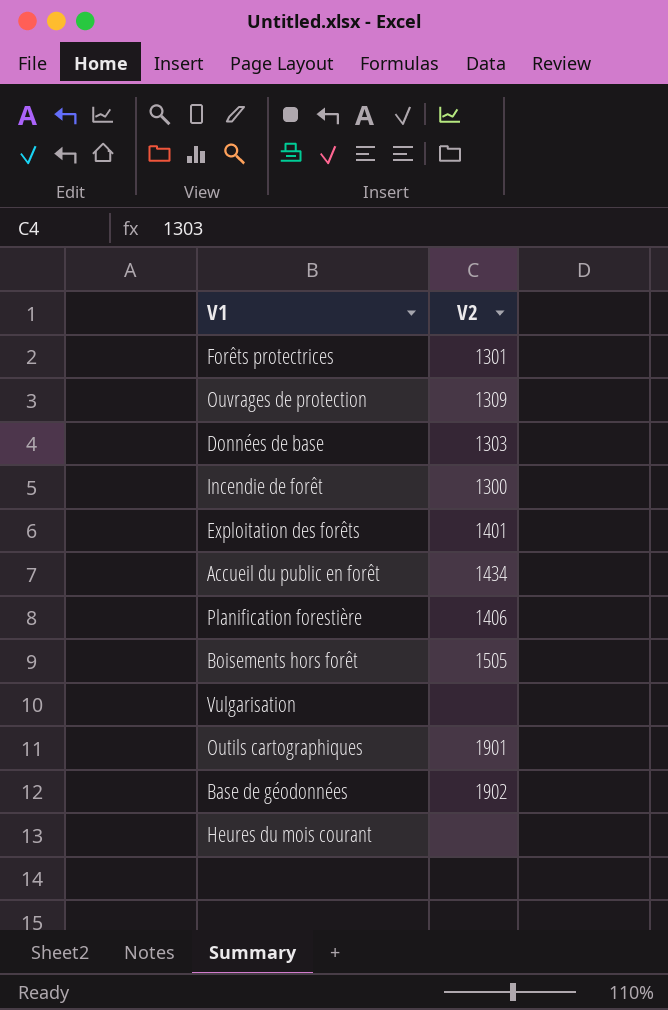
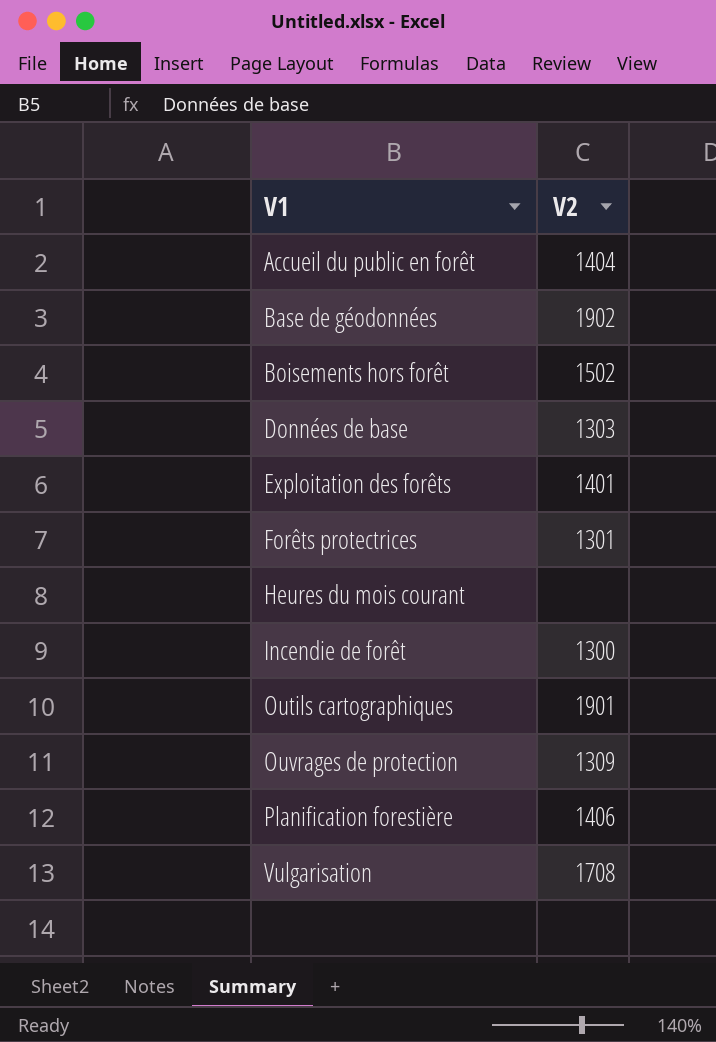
row order: none -> V1 ascending
Accueil du public en forêt | V2: 1434 -> 1404
Boisements hors forêt | V2: 1505 -> 1502
Vulgarisation | V2: none -> 1708

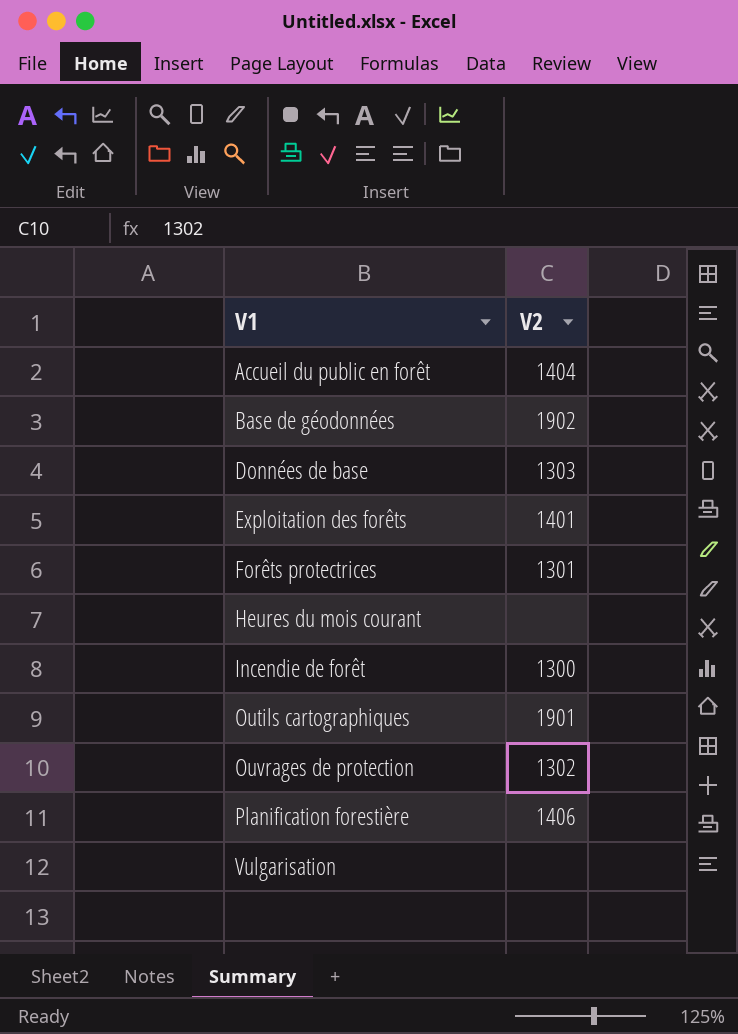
row Boisements hors forêt: 1502 -> none
Ouvrages de protection | V2: 1309 -> 1302
Vulgarisation | V2: 1708 -> none

